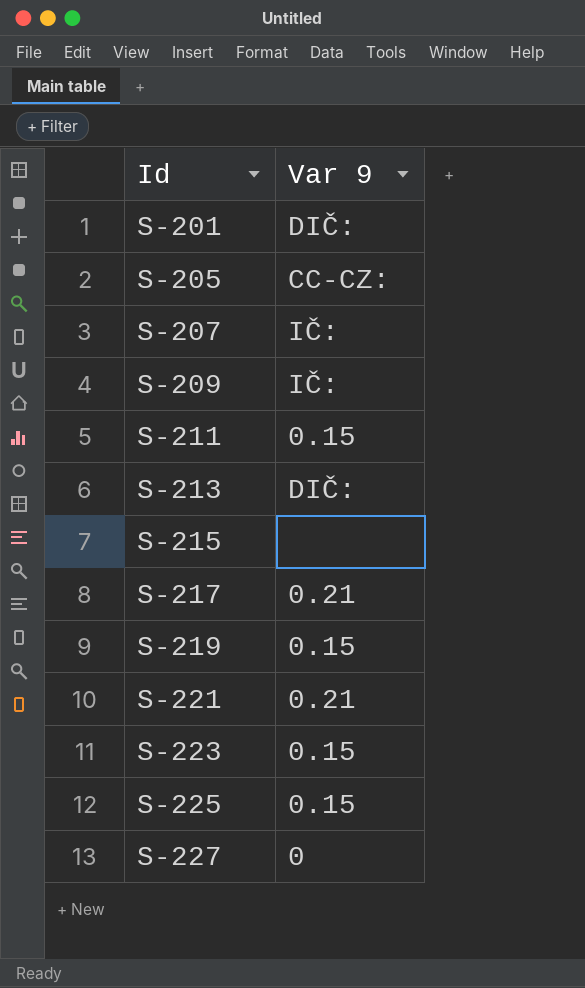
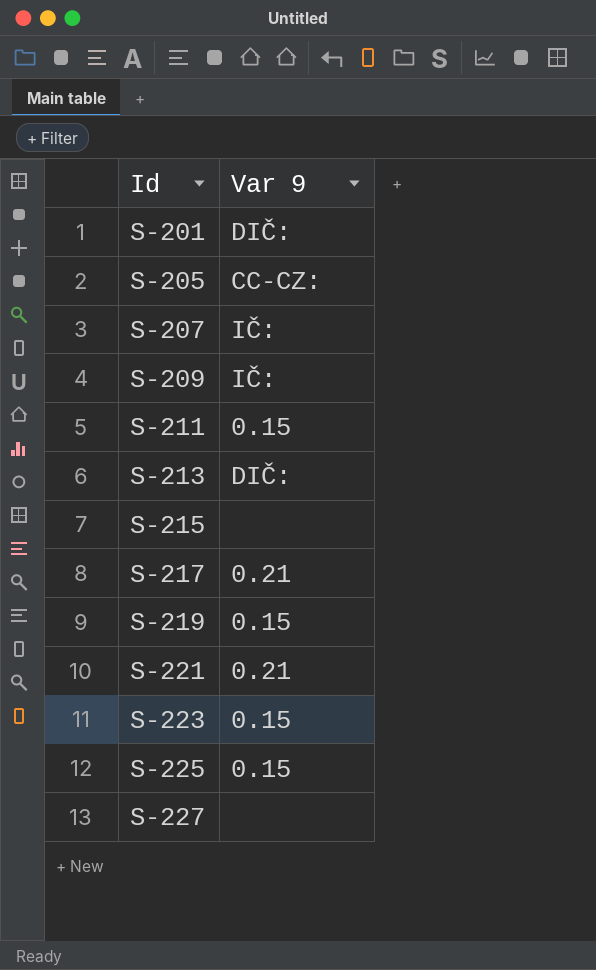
S-227 | Var 9: 0 -> none

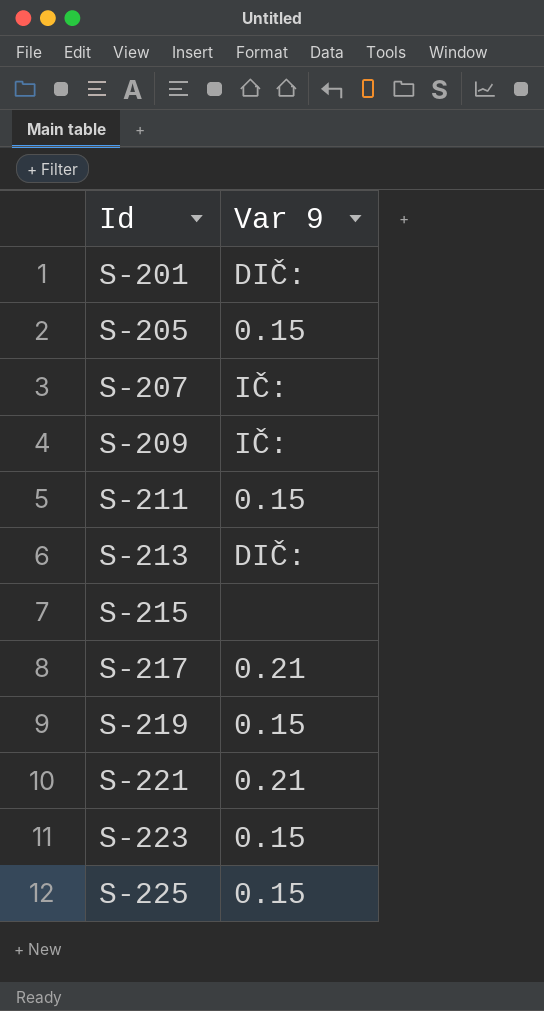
row S-227: none -> none
S-205 | Var 9: CC-CZ: -> 0.15

